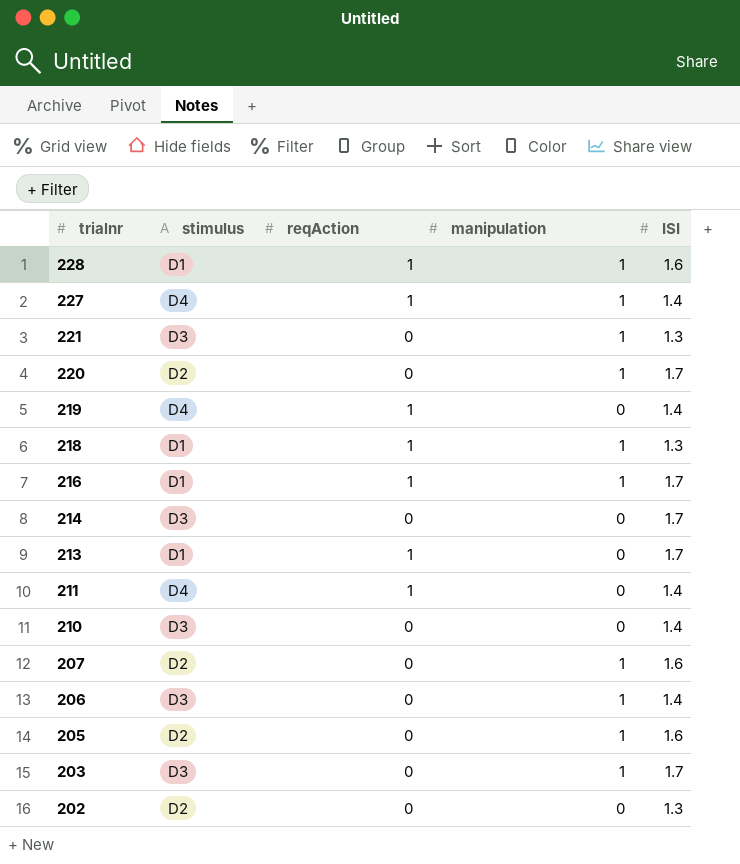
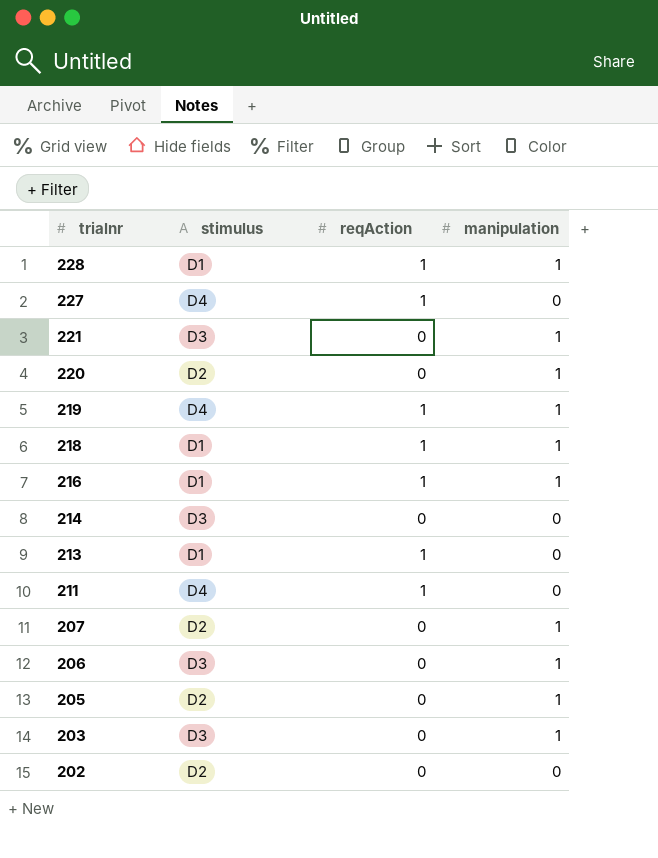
column ISI | position: 5 -> none
row 210: D3 | 0 | 0 | 1.4 -> none
227 | manipulation: 1 -> 0
219 | manipulation: 0 -> 1

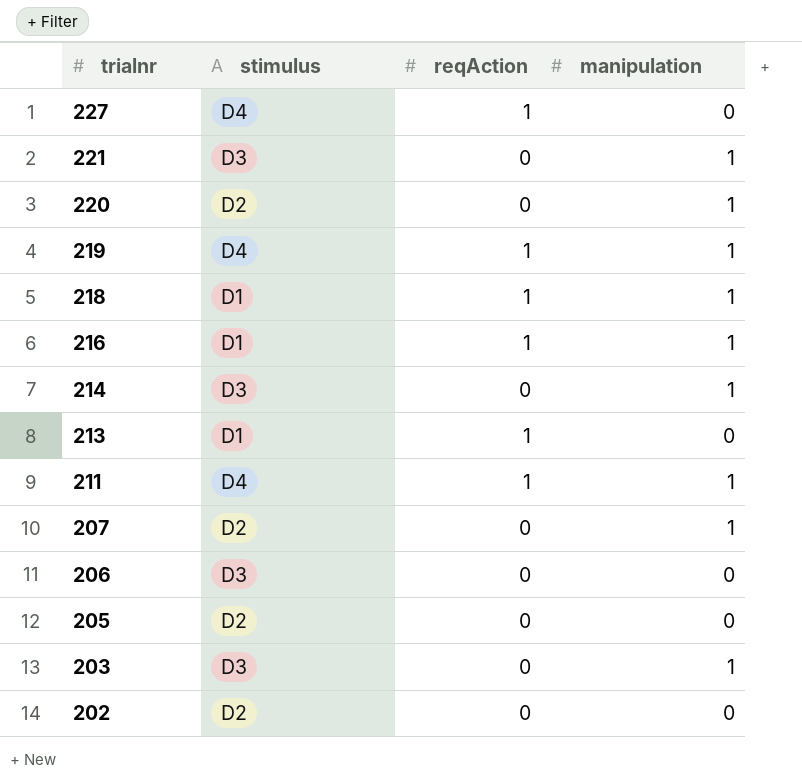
row 228: D1 | 1 | 1 -> none
214 | manipulation: 0 -> 1
211 | manipulation: 0 -> 1
206 | manipulation: 1 -> 0
205 | manipulation: 1 -> 0

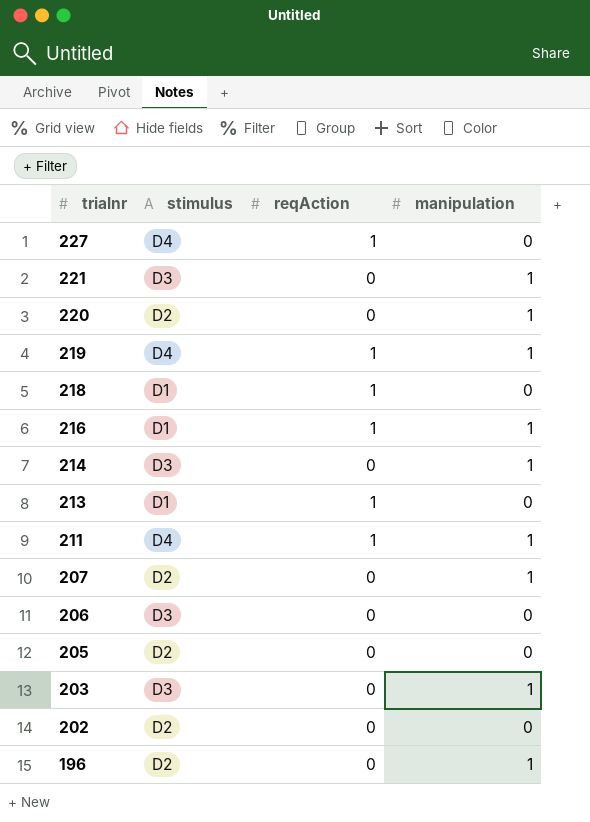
218 | manipulation: 1 -> 0
row 196: none -> D2 | 0 | 1

